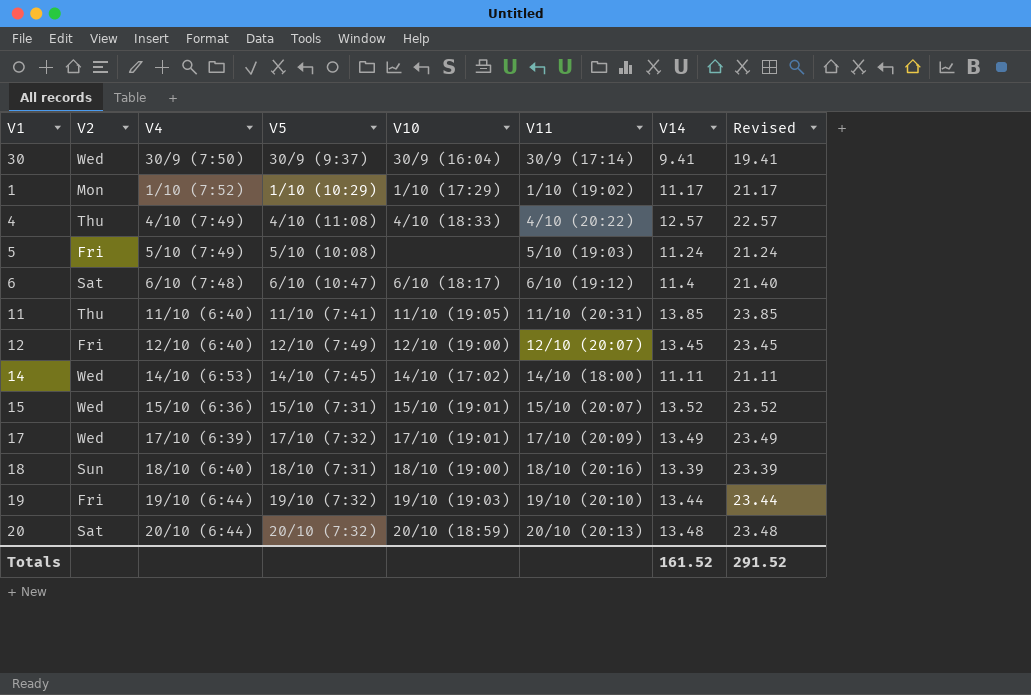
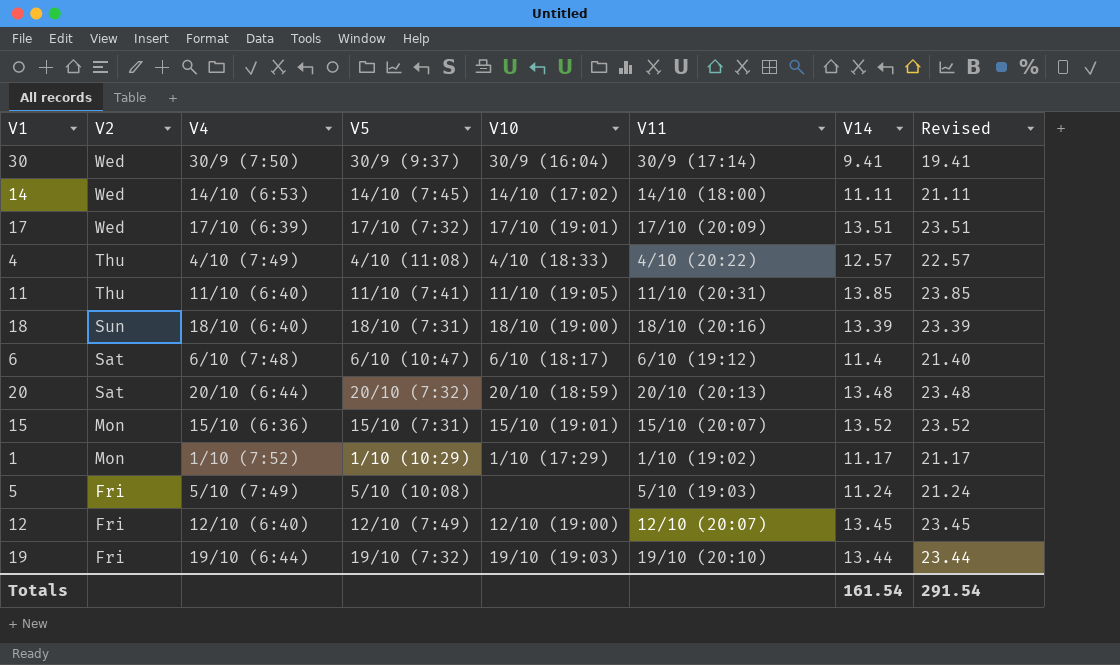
row order: none -> V2 descending
17 | V14: 13.49 -> 13.51
17 | Revised: 23.49 -> 23.51
15 | V2: Wed -> Mon
Totals | V14: 161.52 -> 161.54
Totals | Revised: 291.52 -> 291.54

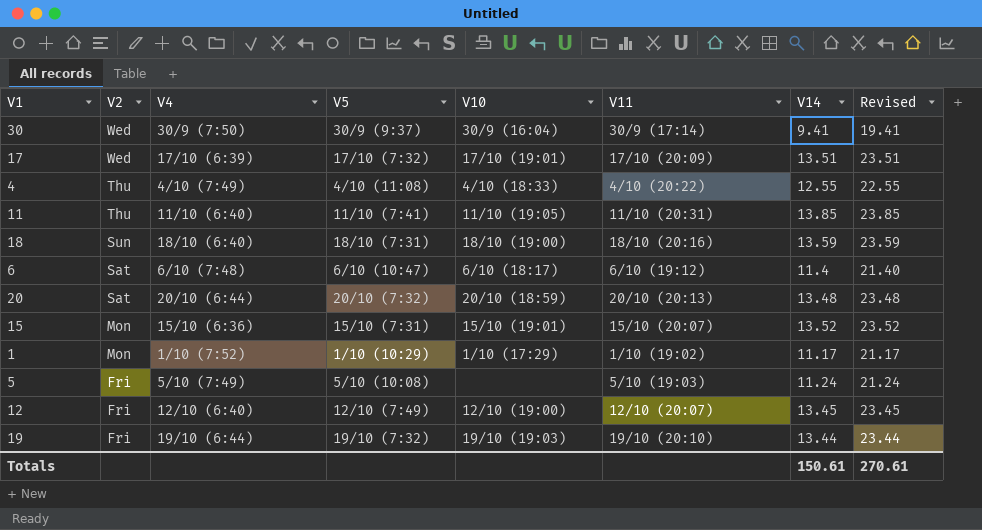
row 14: Wed | 14/10 (6:53) | 14/10 (7:45) | 14/10 (17:02) | 14/10 (18:00) | 11.11 | 21.11 -> none
4 | V14: 12.57 -> 12.55
4 | Revised: 22.57 -> 22.55
18 | V14: 13.39 -> 13.59
18 | Revised: 23.39 -> 23.59
Totals | V14: 161.54 -> 150.61
Totals | Revised: 291.54 -> 270.61

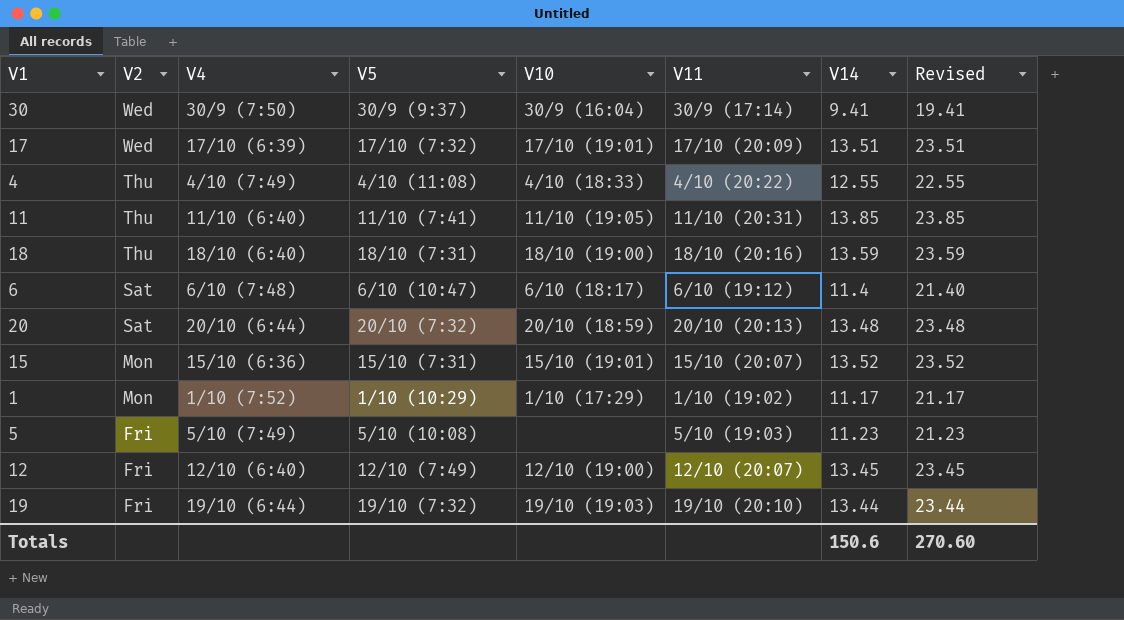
18 | V2: Sun -> Thu
5 | V14: 11.24 -> 11.23
5 | Revised: 21.24 -> 21.23
Totals | V14: 150.61 -> 150.6
Totals | Revised: 270.61 -> 270.60

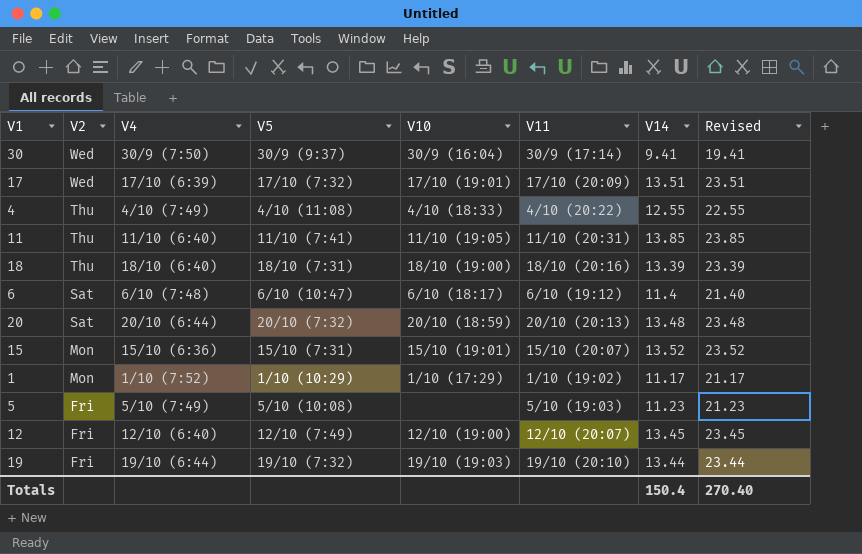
18 | V14: 13.59 -> 13.39
18 | Revised: 23.59 -> 23.39
Totals | V14: 150.6 -> 150.4
Totals | Revised: 270.60 -> 270.40

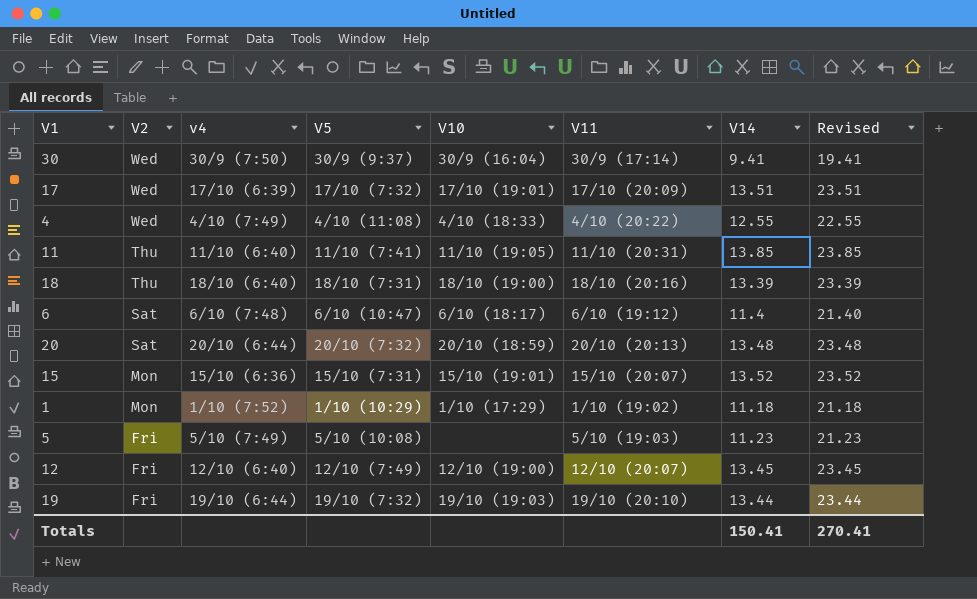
column name: V4 -> v4
4 | V2: Thu -> Wed
1 | V14: 11.17 -> 11.18
1 | Revised: 21.17 -> 21.18
Totals | V14: 150.4 -> 150.41
Totals | Revised: 270.40 -> 270.41

